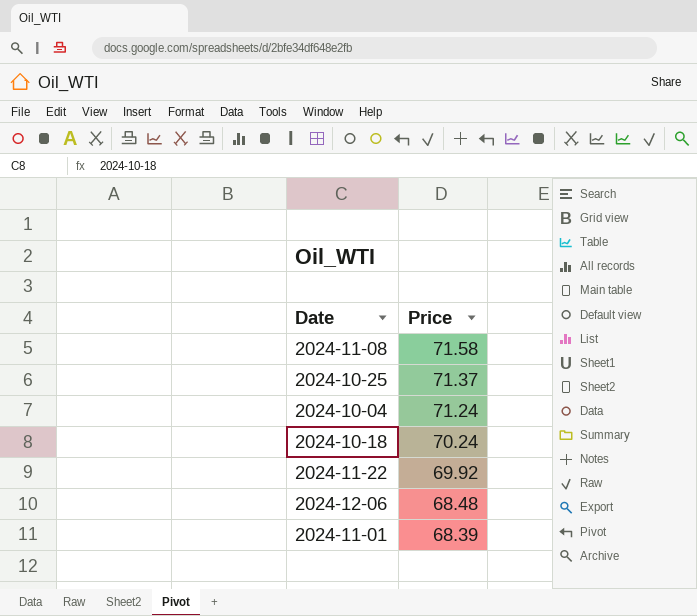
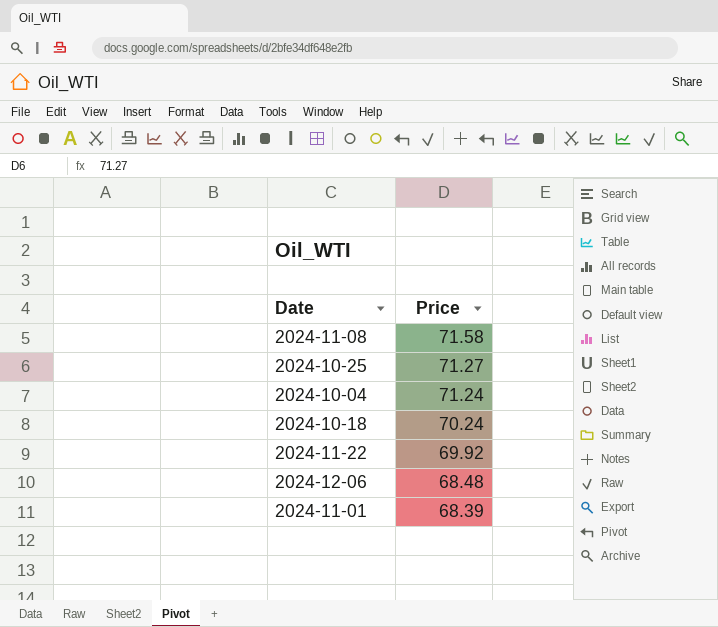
2024-10-25 | Price: 71.37 -> 71.27

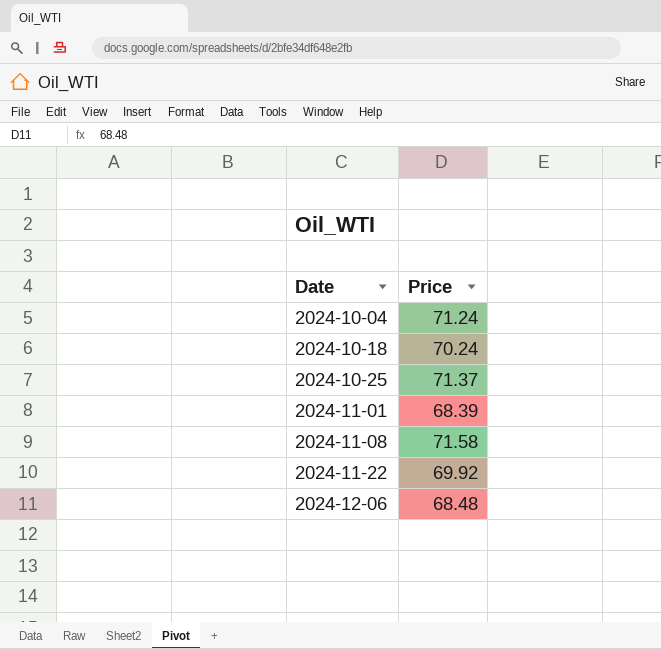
row order: Price descending -> Date ascending
2024-10-25 | Price: 71.27 -> 71.37

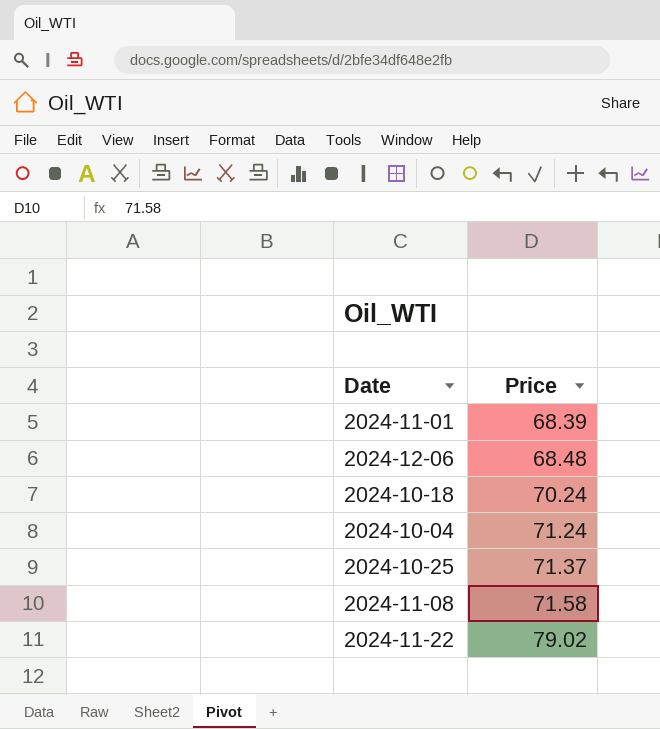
row order: Date ascending -> Price ascending
2024-11-22 | Price: 69.92 -> 79.02

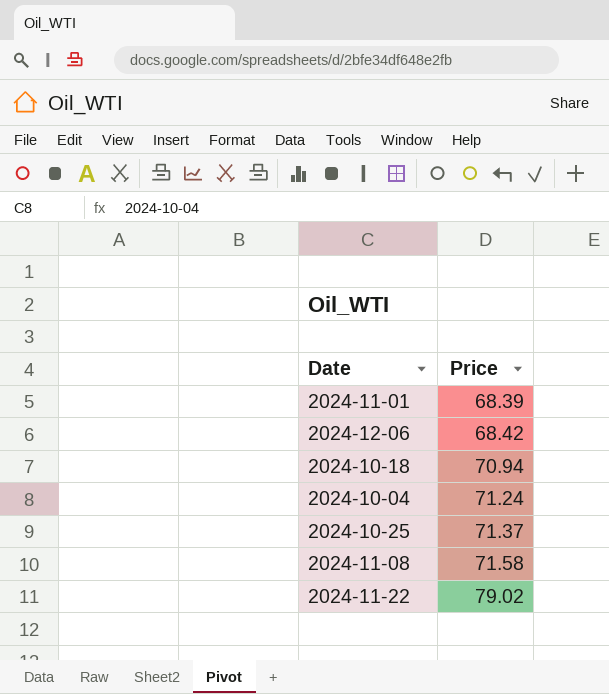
2024-12-06 | Price: 68.48 -> 68.42
2024-10-18 | Price: 70.24 -> 70.94

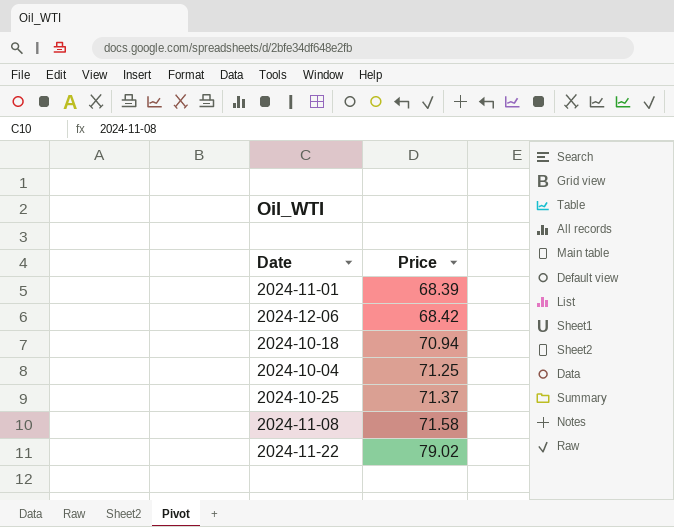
2024-10-04 | Price: 71.24 -> 71.25

